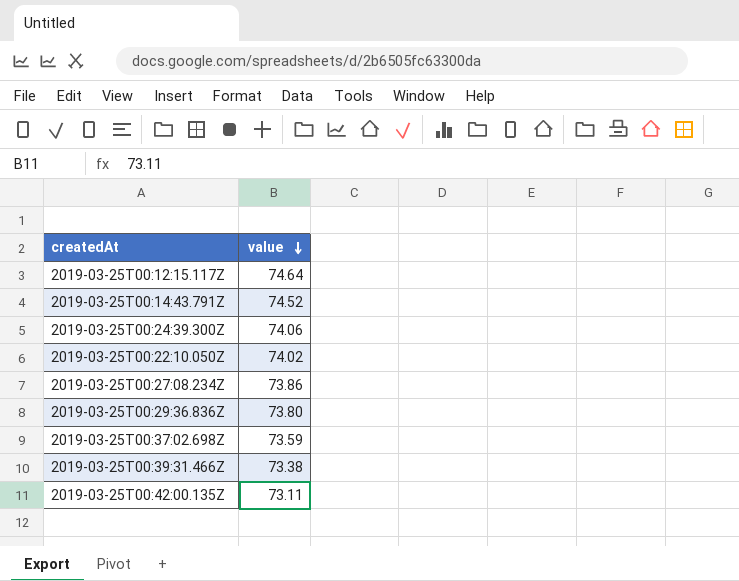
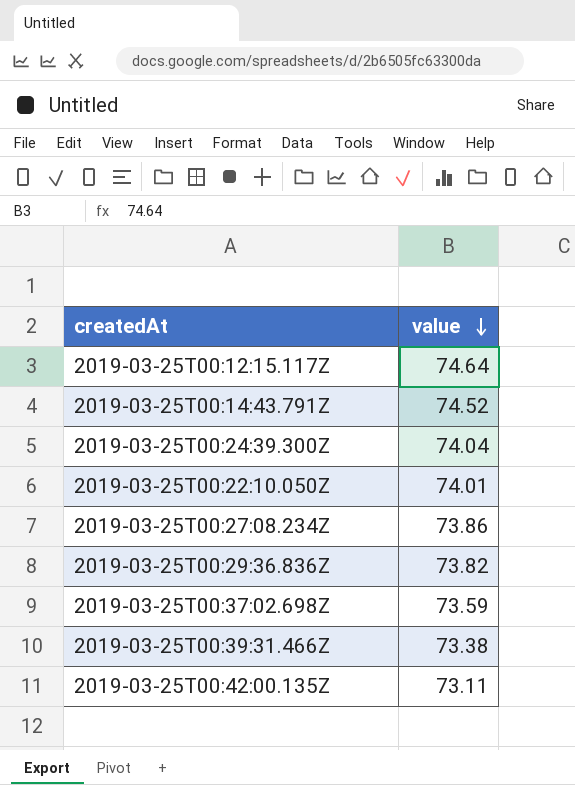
2019-03-25T00:24:39.300Z | value: 74.06 -> 74.04
2019-03-25T00:22:10.050Z | value: 74.02 -> 74.01
2019-03-25T00:29:36.836Z | value: 73.80 -> 73.82

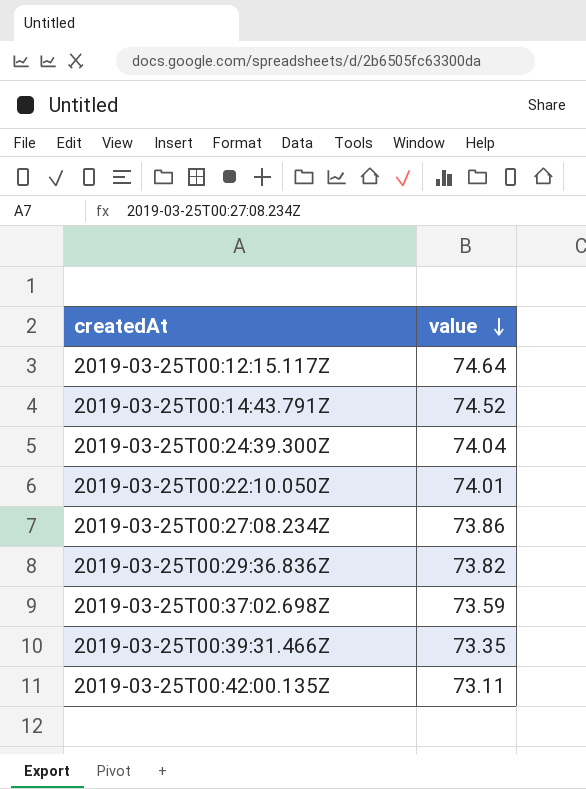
2019-03-25T00:39:31.466Z | value: 73.38 -> 73.35

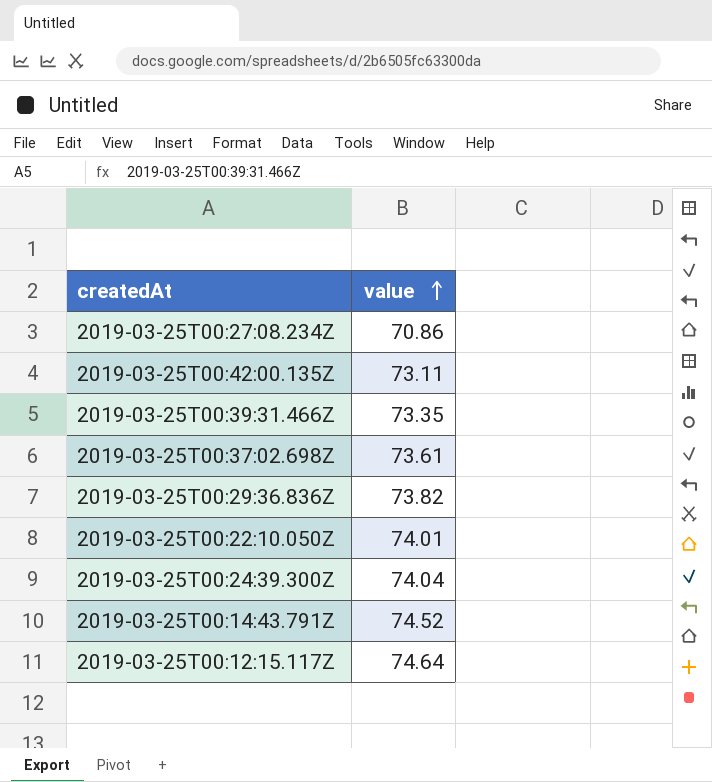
row order: value descending -> value ascending
2019-03-25T00:27:08.234Z | value: 73.86 -> 70.86
2019-03-25T00:37:02.698Z | value: 73.59 -> 73.61

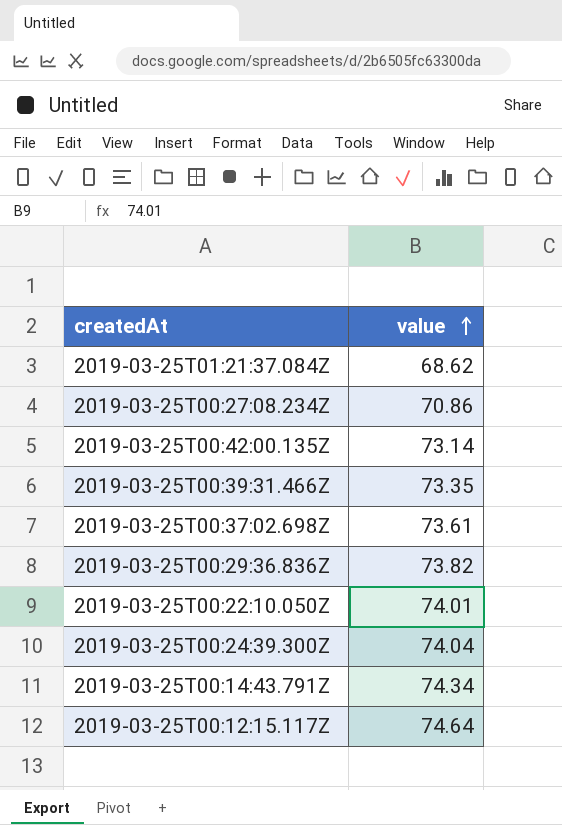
row 2019-03-25T01:21:37.084Z: none -> 68.62
2019-03-25T00:42:00.135Z | value: 73.11 -> 73.14
2019-03-25T00:14:43.791Z | value: 74.52 -> 74.34

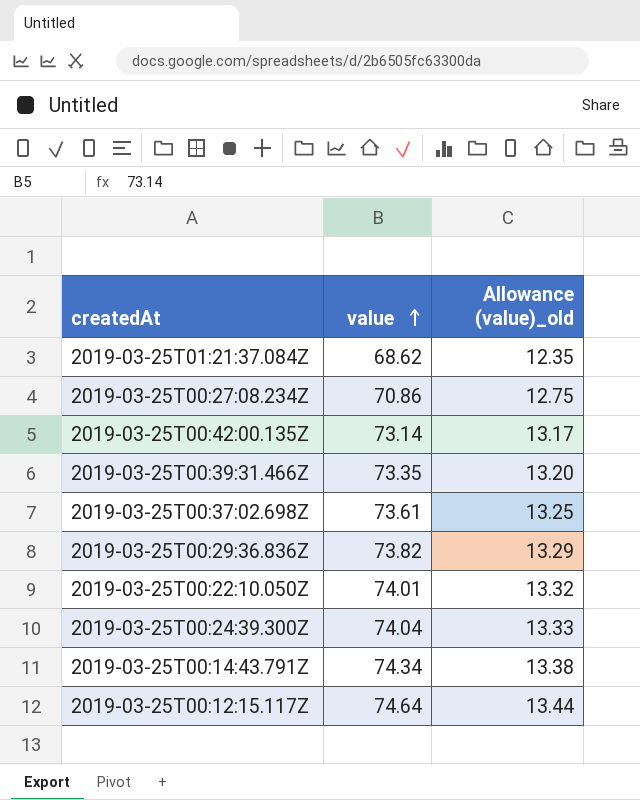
column Allowance (value)_old | formula: none -> [value] * 0.18

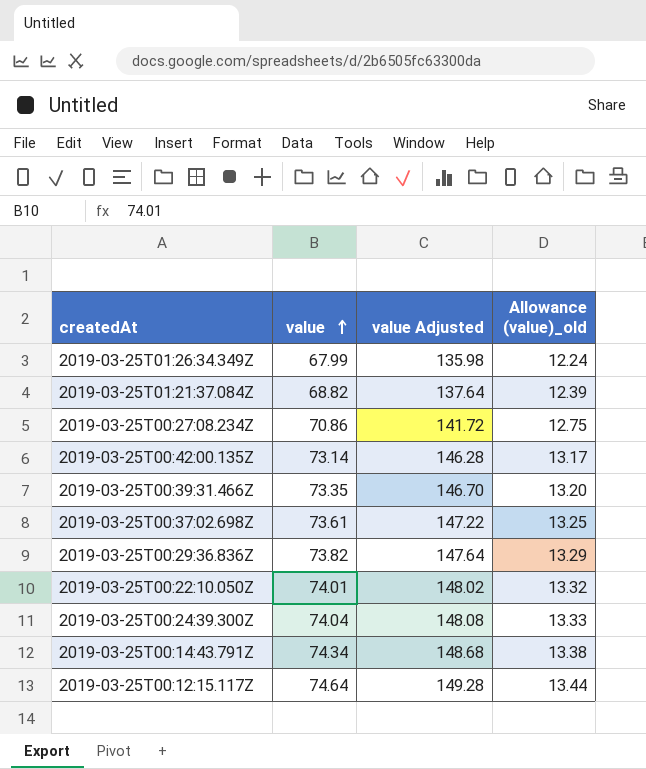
column value Adjusted | formula: none -> [value] * 2
row 2019-03-25T01:26:34.349Z: none -> 67.99 | 135.98 | 12.24
2019-03-25T01:21:37.084Z | value: 68.62 -> 68.82
2019-03-25T01:21:37.084Z | Allowance (value)_old: 12.35 -> 12.39

